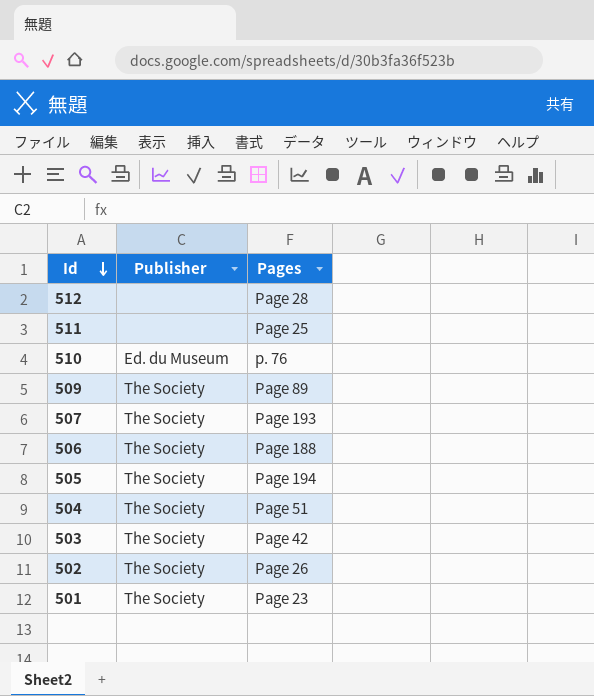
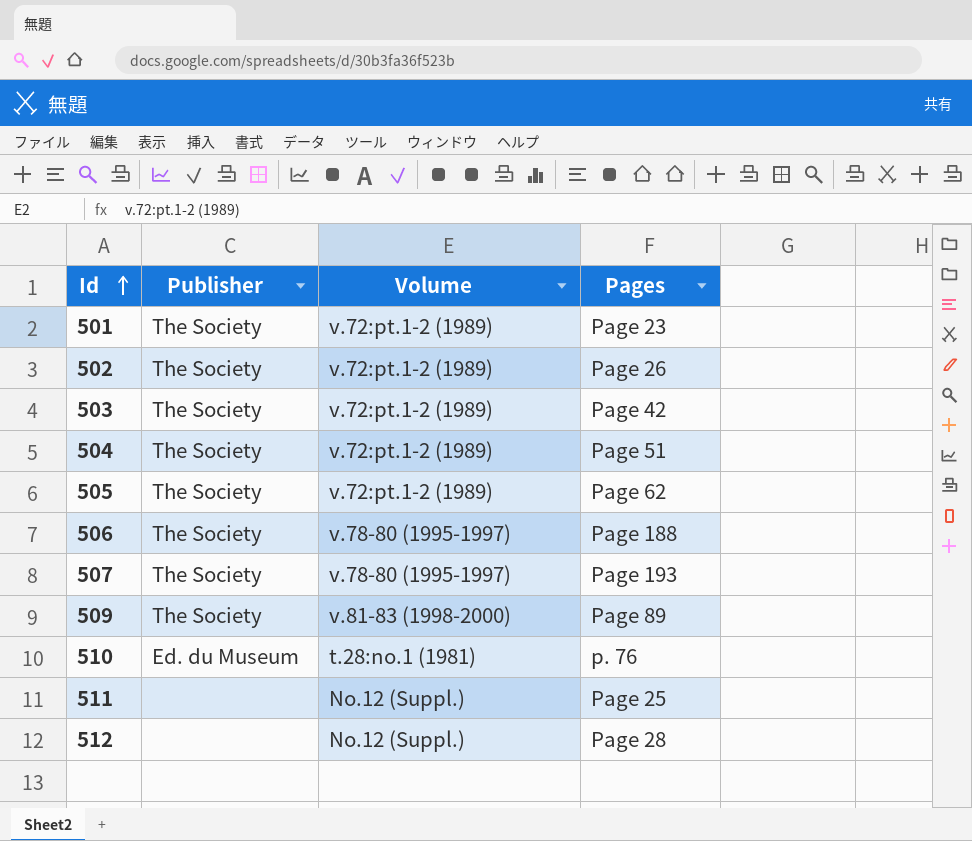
row order: Id descending -> Id ascending
column Volume | position: none -> 3
505 | Pages: Page 194 -> Page 62

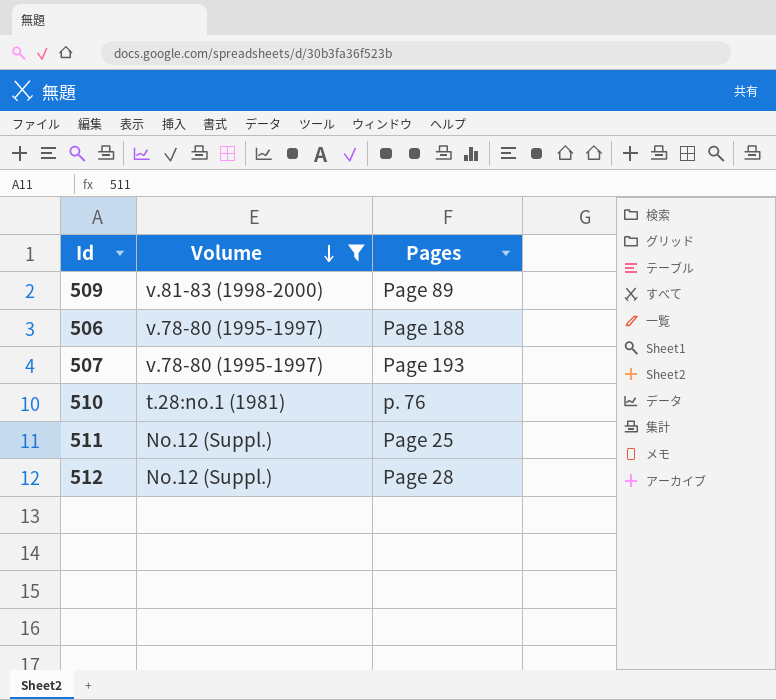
filter: none -> Volume != v.72:pt.1-2 (1989)
row order: Id ascending -> Volume descending
column Publisher | position: 2 -> none

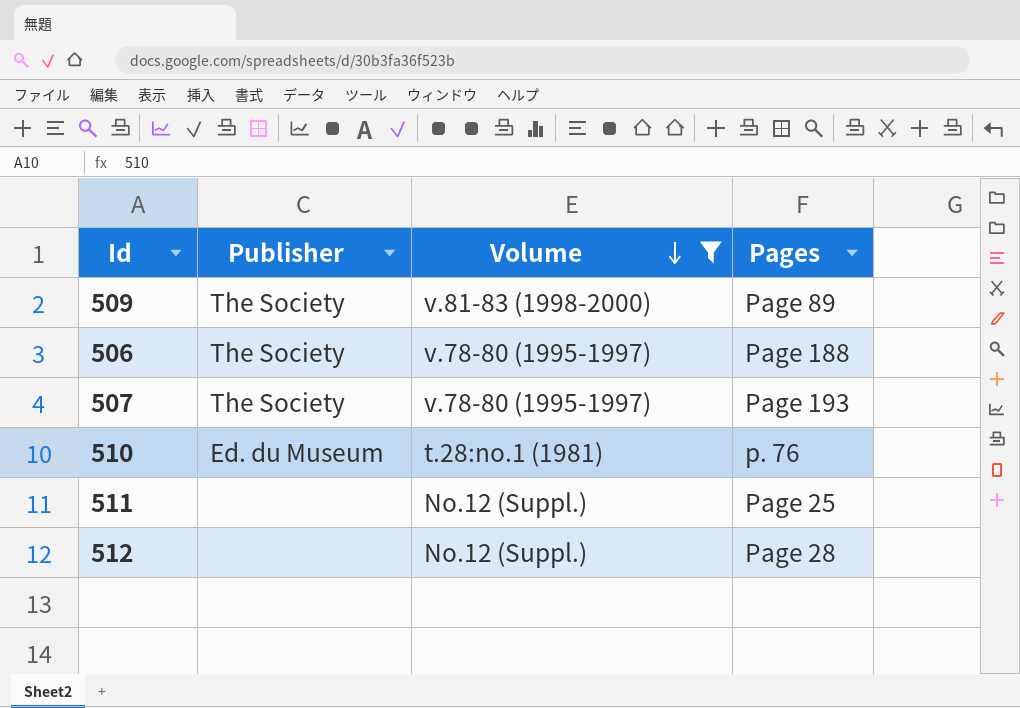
column Publisher | position: none -> 2

